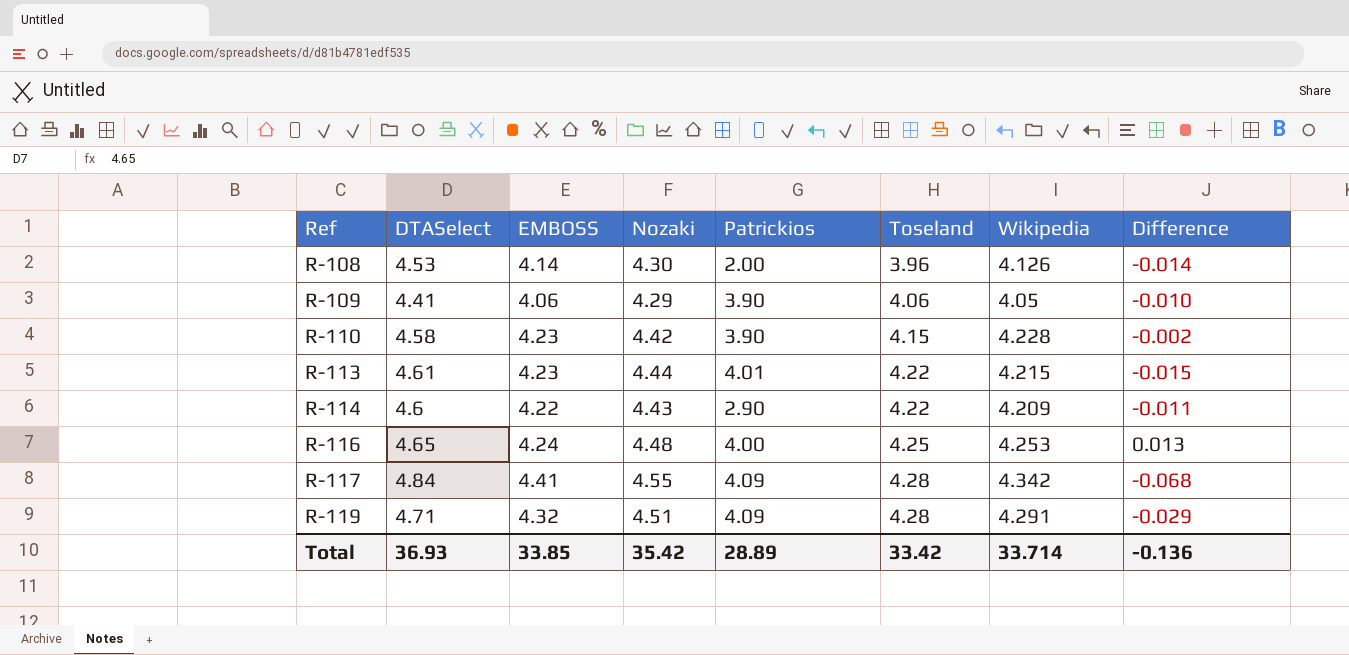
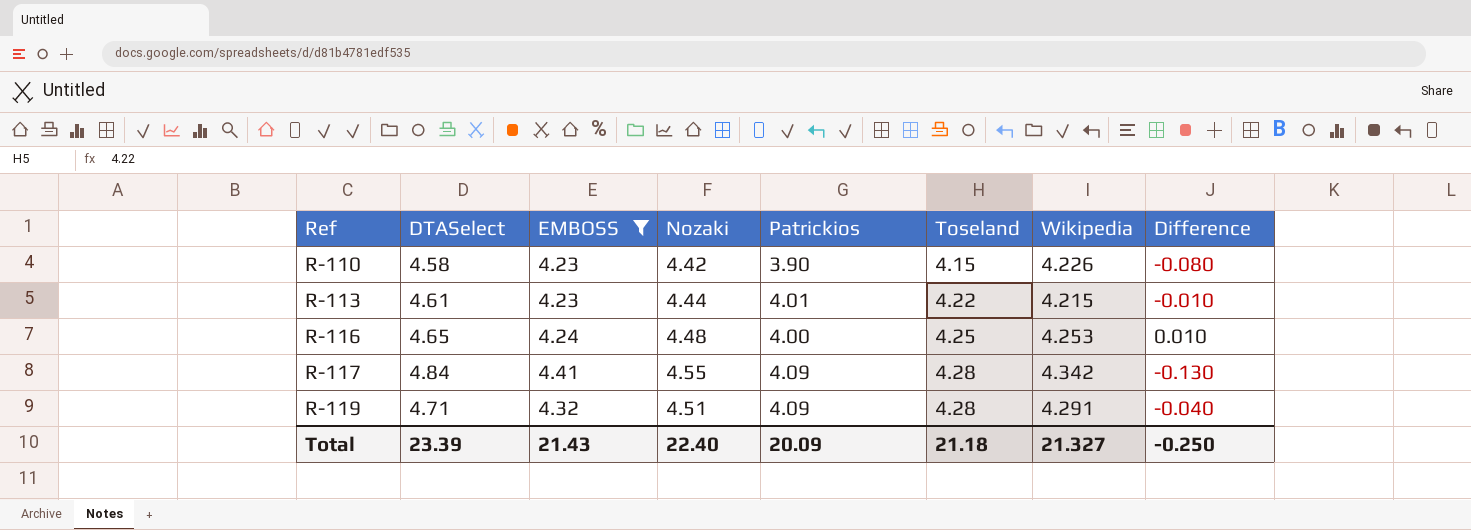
filter: none -> EMBOSS >= 4.23
column Difference | formula: [Wikipedia] - [EMBOSS] -> [Toseland] - [EMBOSS]
R-110 | Wikipedia: 4.228 -> 4.226
Total | DTASelect: 36.93 -> 23.39
Total | EMBOSS: 33.85 -> 21.43
Total | Nozaki: 35.42 -> 22.40
Total | Patrickios: 28.89 -> 20.09
Total | Toseland: 33.42 -> 21.18
Total | Wikipedia: 33.714 -> 21.327
Total | Difference: -0.136 -> -0.250

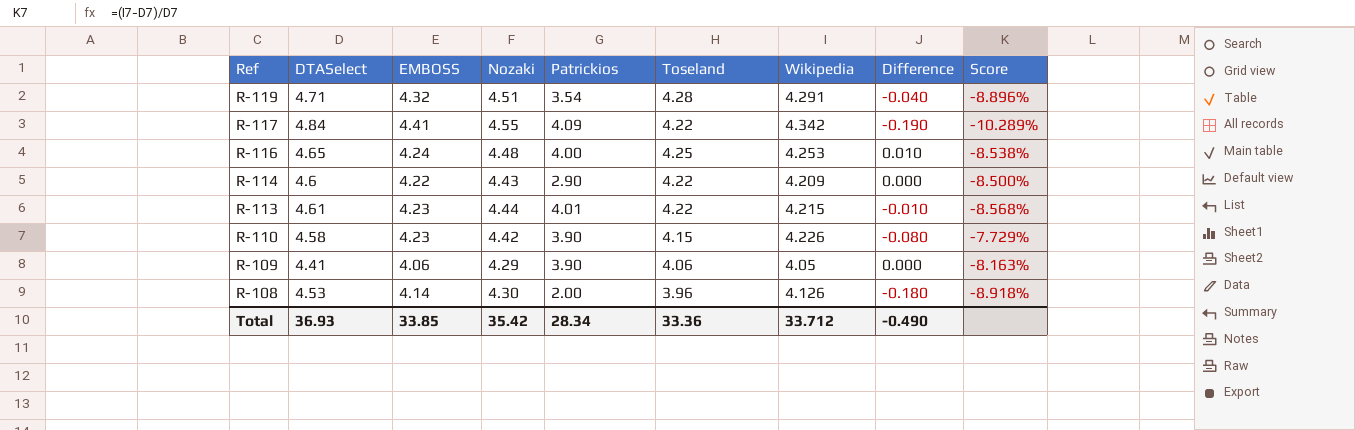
filter: EMBOSS >= 4.23 -> none
row order: Ref ascending -> Ref descending
column Score | formula: none -> ([Wikipedia] - [DTASelect]) / [DTASelect]
R-119 | Patrickios: 4.09 -> 3.54
R-117 | Toseland: 4.28 -> 4.22
R-117 | Difference: -0.130 -> -0.190
Total | DTASelect: 23.39 -> 36.93
Total | EMBOSS: 21.43 -> 33.85
Total | Nozaki: 22.40 -> 35.42
Total | Patrickios: 20.09 -> 28.34
Total | Toseland: 21.18 -> 33.36
Total | Wikipedia: 21.327 -> 33.712
Total | Difference: -0.250 -> -0.490

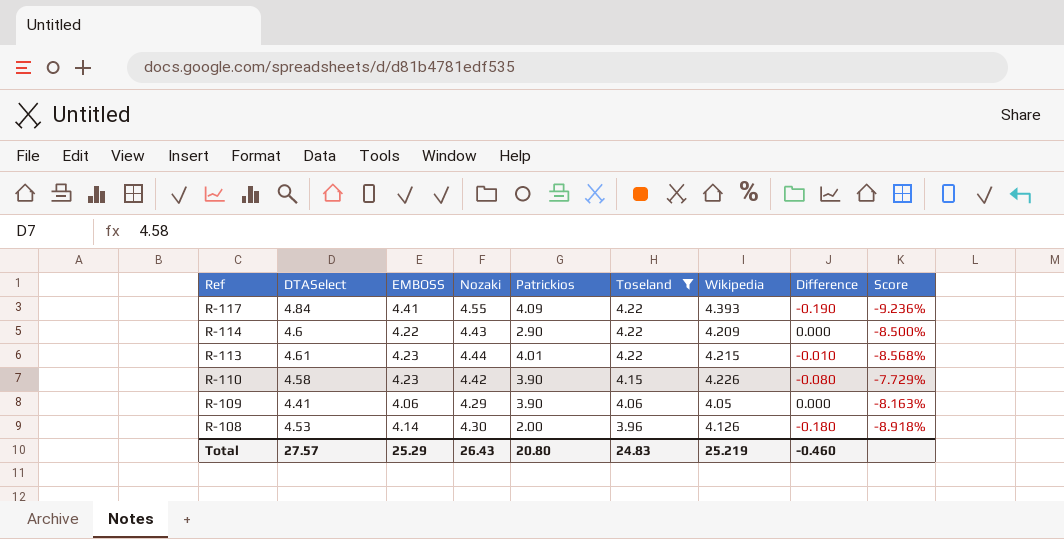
filter: none -> Toseland <= 4.22
R-117 | Wikipedia: 4.342 -> 4.393
R-117 | Score: -10.289% -> -9.236%
Total | DTASelect: 36.93 -> 27.57
Total | EMBOSS: 33.85 -> 25.29
Total | Nozaki: 35.42 -> 26.43
Total | Patrickios: 28.34 -> 20.80
Total | Toseland: 33.36 -> 24.83
Total | Wikipedia: 33.712 -> 25.219
Total | Difference: -0.490 -> -0.460

